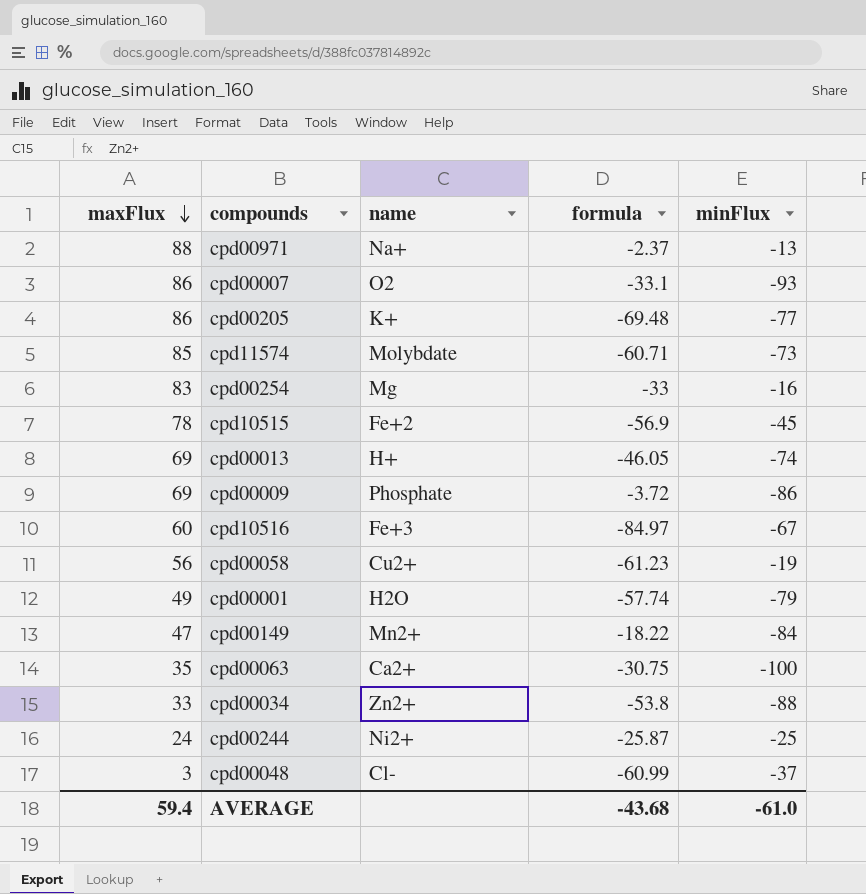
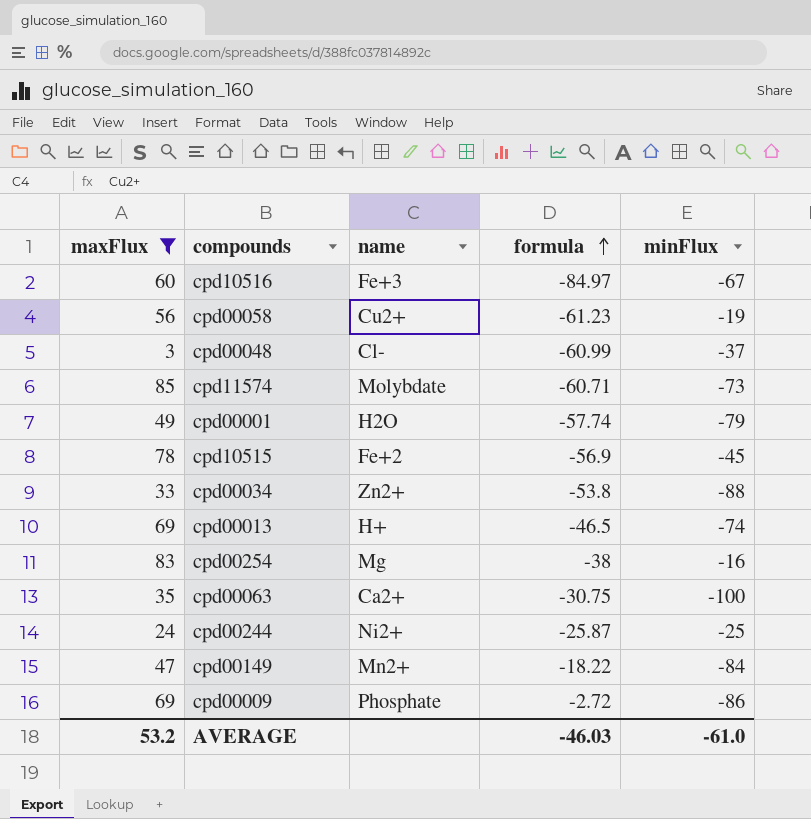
filter: none -> maxFlux <= 85
row order: maxFlux descending -> formula ascending
cpd00013 | formula: -46.05 -> -46.5
cpd00254 | formula: -33 -> -38
cpd00009 | formula: -3.72 -> -2.72
AVERAGE | maxFlux: 59.4 -> 53.2
AVERAGE | formula: -43.68 -> -46.03

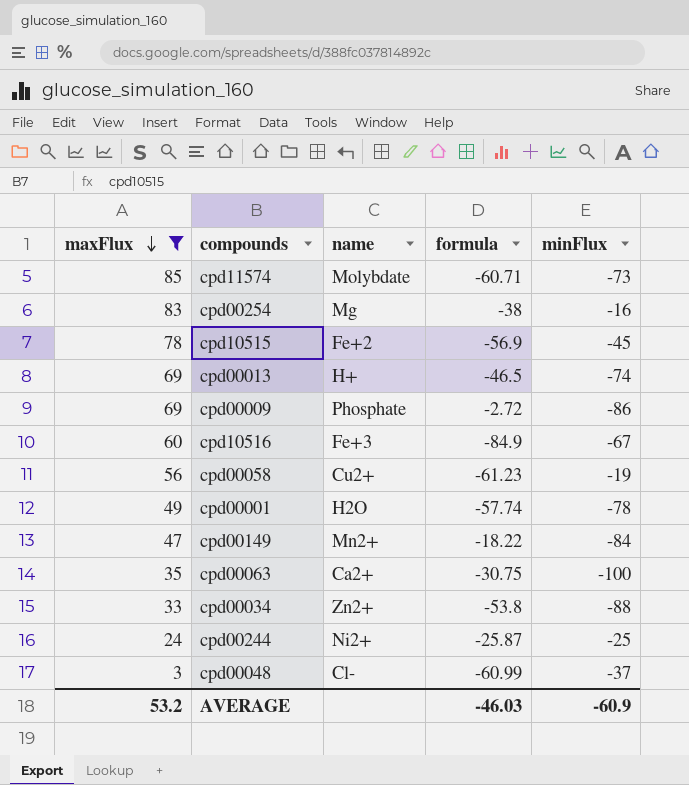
row order: formula ascending -> maxFlux descending
cpd10516 | formula: -84.97 -> -84.9
cpd00001 | minFlux: -79 -> -78
AVERAGE | minFlux: -61.0 -> -60.9

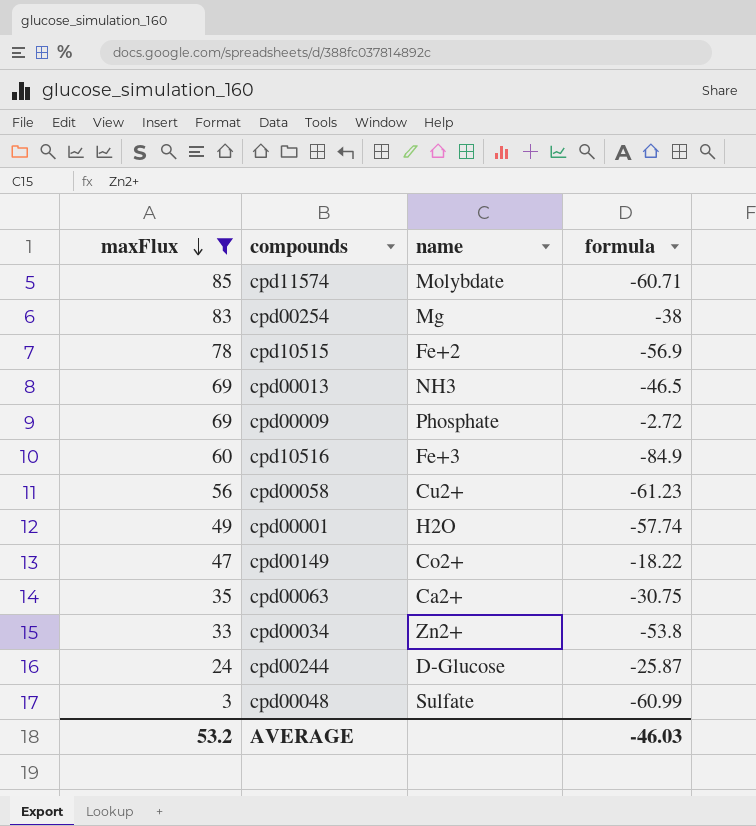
column minFlux | position: 5 -> none
cpd00013 | name: H+ -> NH3
cpd00149 | name: Mn2+ -> Co2+
cpd00244 | name: Ni2+ -> D-Glucose
cpd00048 | name: Cl- -> Sulfate

